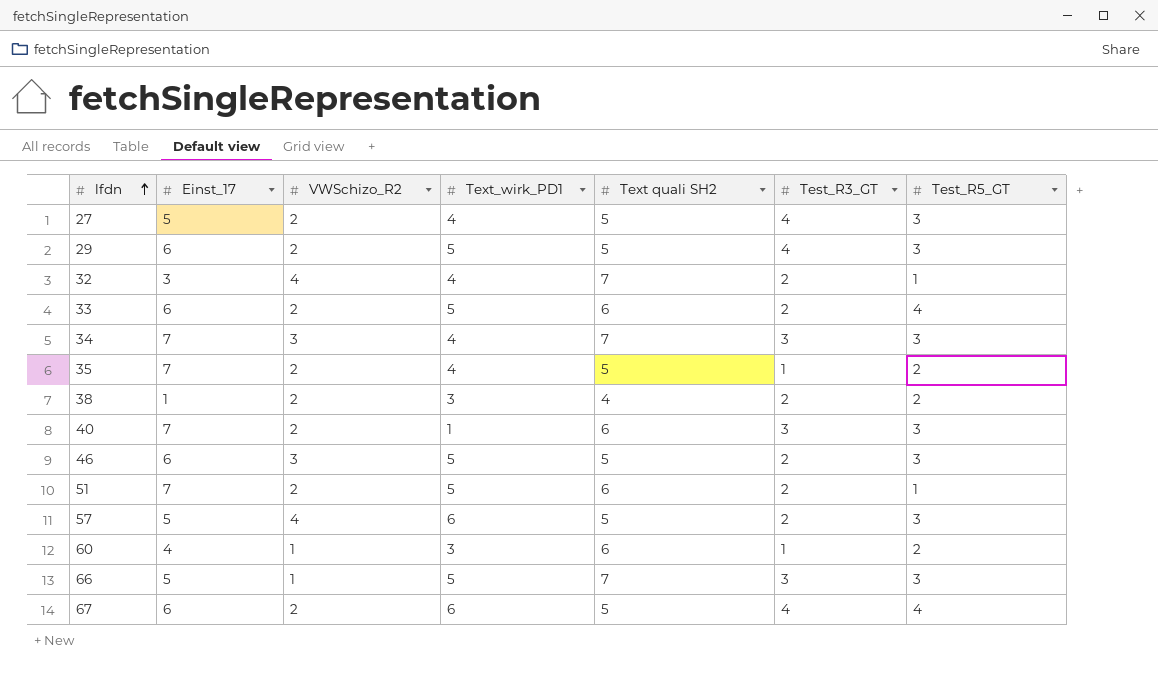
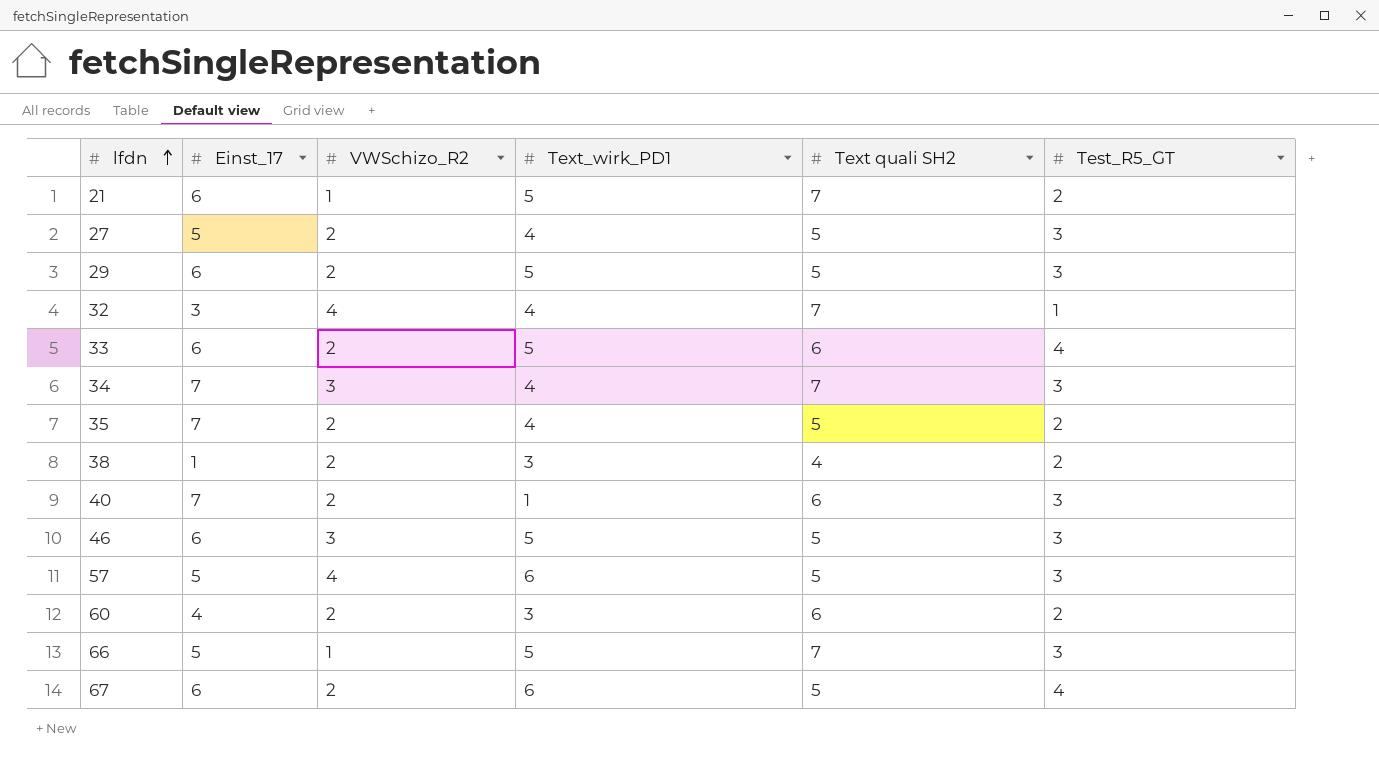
column Test_R3_GT | position: 6 -> none
row 51: 7 | 2 | 5 | 6 | 2 | 1 -> none
row 21: none -> 6 | 1 | 5 | 7 | 2
60 | VWSchizo_R2: 1 -> 2

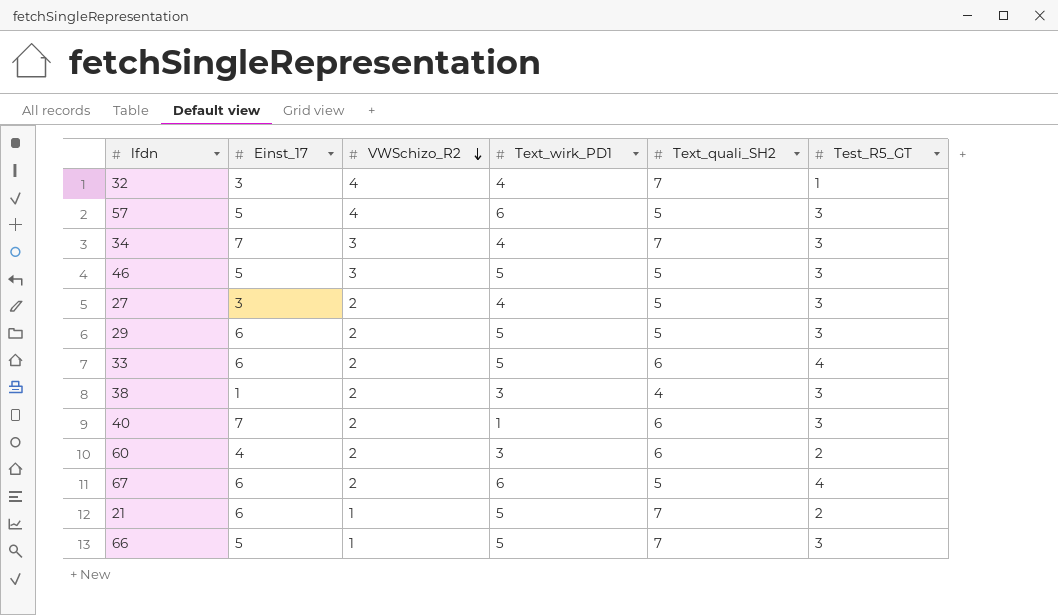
row order: lfdn ascending -> VWSchizo_R2 descending
column name: Text quali SH2 -> Text_quali_SH2
row 35: 7 | 2 | 4 | 5 | 2 -> none
46 | Einst_17: 6 -> 5
27 | Einst_17: 5 -> 3
38 | Test_R5_GT: 2 -> 3

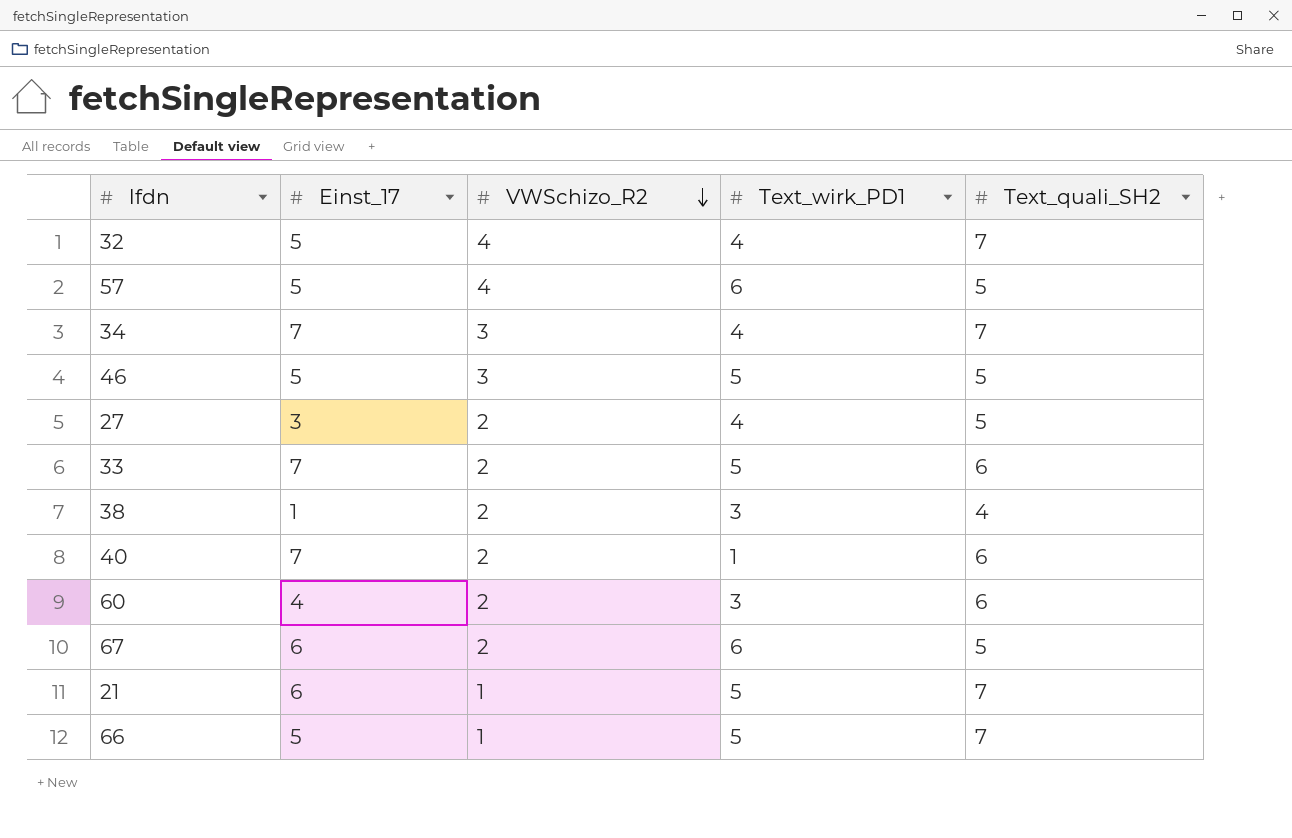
column Test_R5_GT | position: 6 -> none
row 29: 6 | 2 | 5 | 5 | 3 -> none
32 | Einst_17: 3 -> 5
33 | Einst_17: 6 -> 7

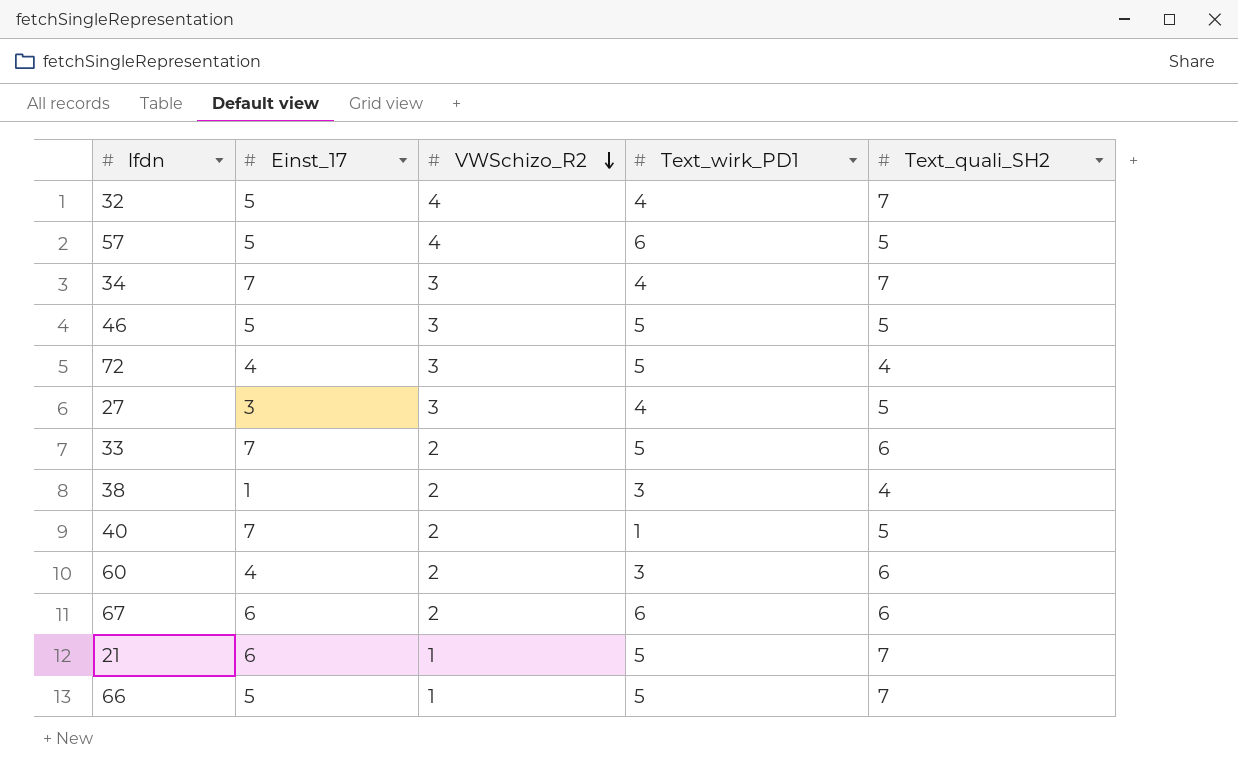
row 72: none -> 4 | 3 | 5 | 4
27 | VWSchizo_R2: 2 -> 3
40 | Text_quali_SH2: 6 -> 5
67 | Text_quali_SH2: 5 -> 6

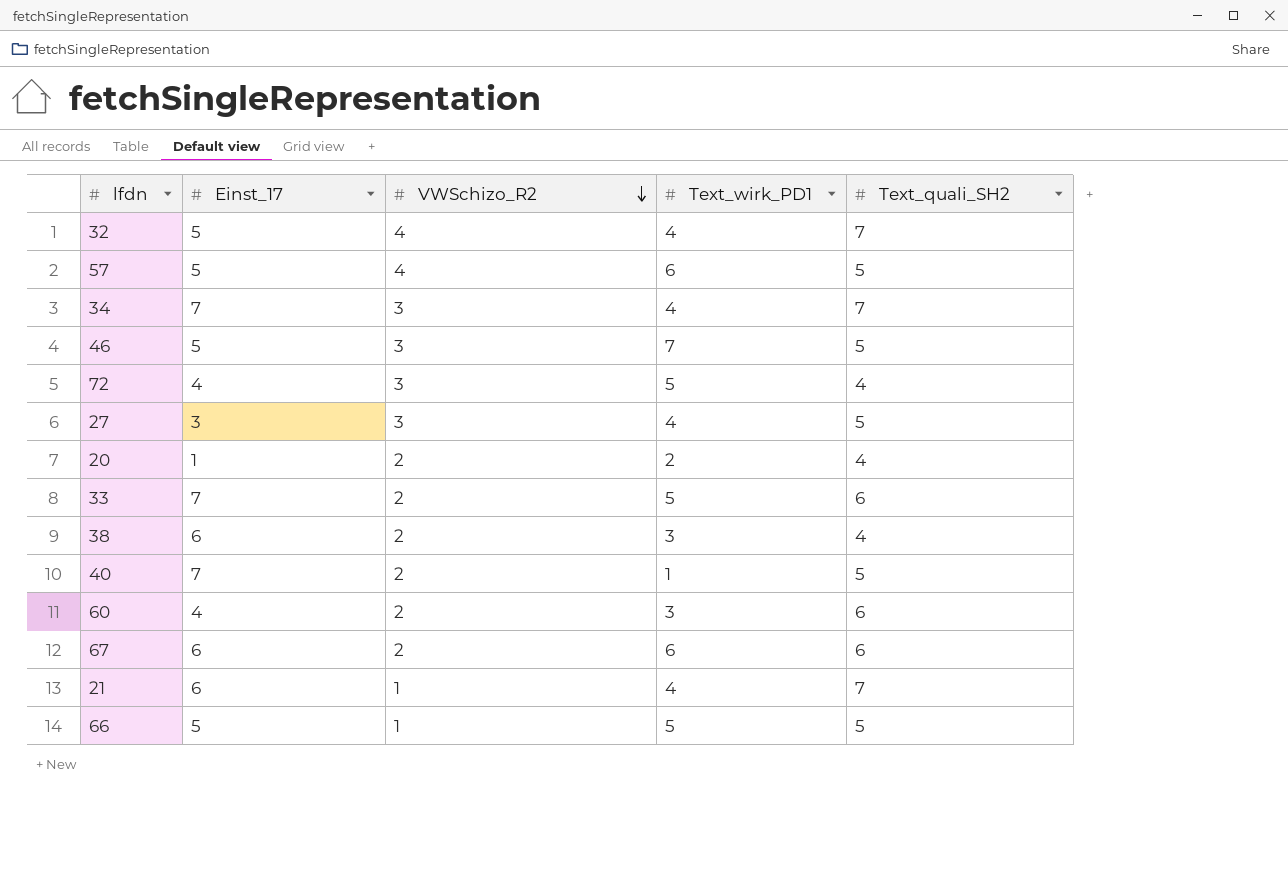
46 | Text_wirk_PD1: 5 -> 7
row 20: none -> 1 | 2 | 2 | 4
38 | Einst_17: 1 -> 6
21 | Text_wirk_PD1: 5 -> 4
66 | Text_quali_SH2: 7 -> 5

